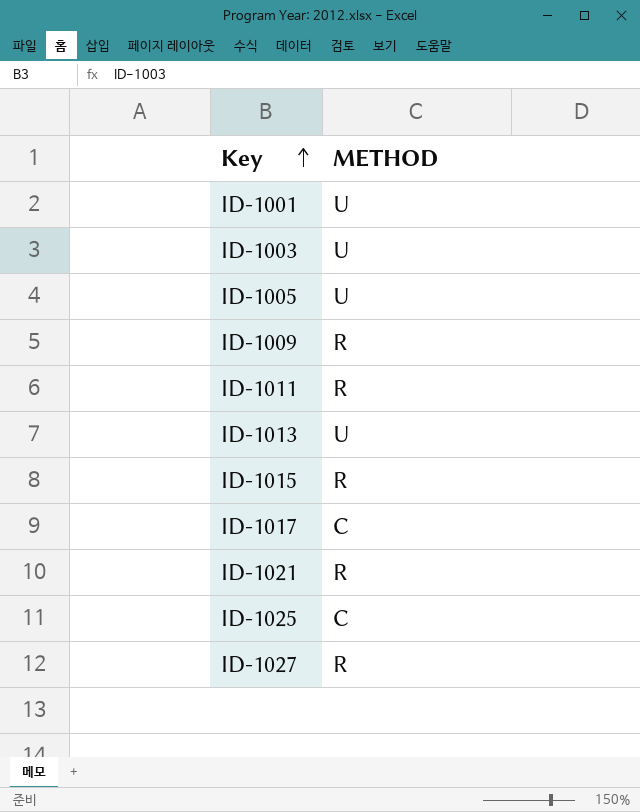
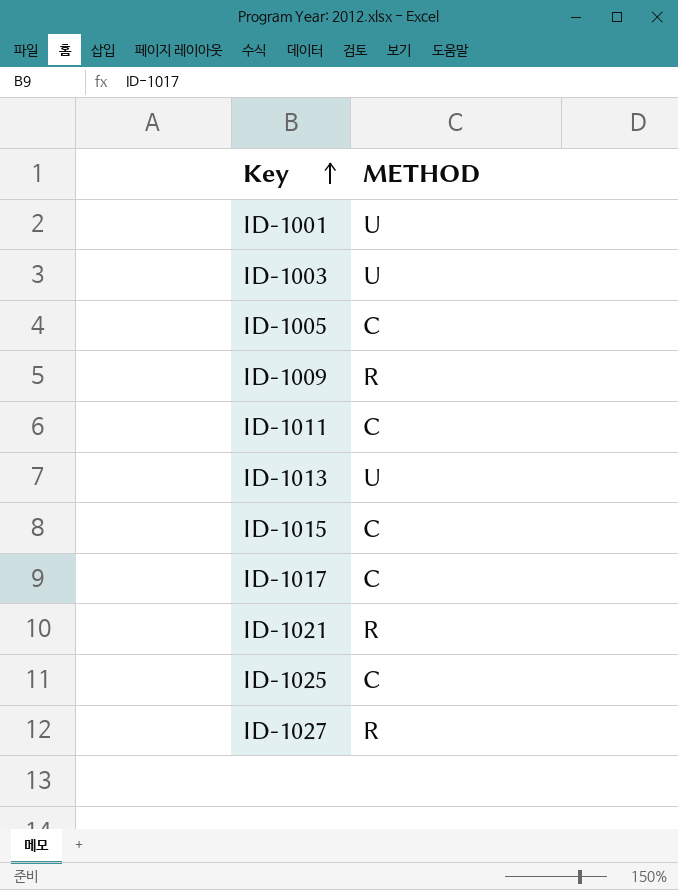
ID-1005 | METHOD: U -> C
ID-1011 | METHOD: R -> C
ID-1015 | METHOD: R -> C

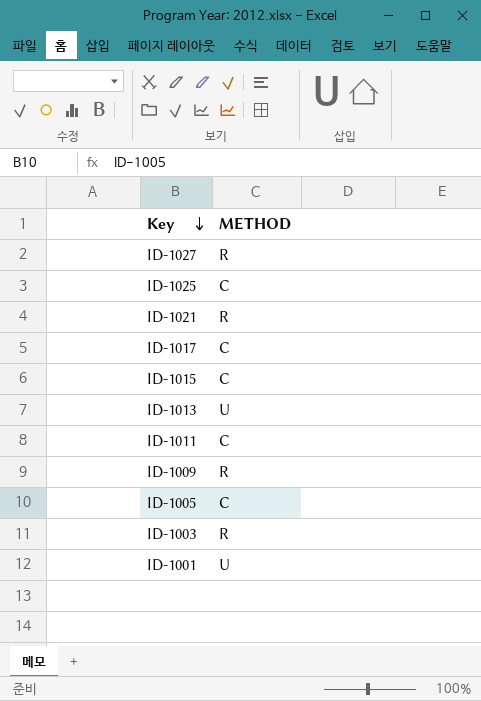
row order: Key ascending -> Key descending
ID-1003 | METHOD: U -> R

